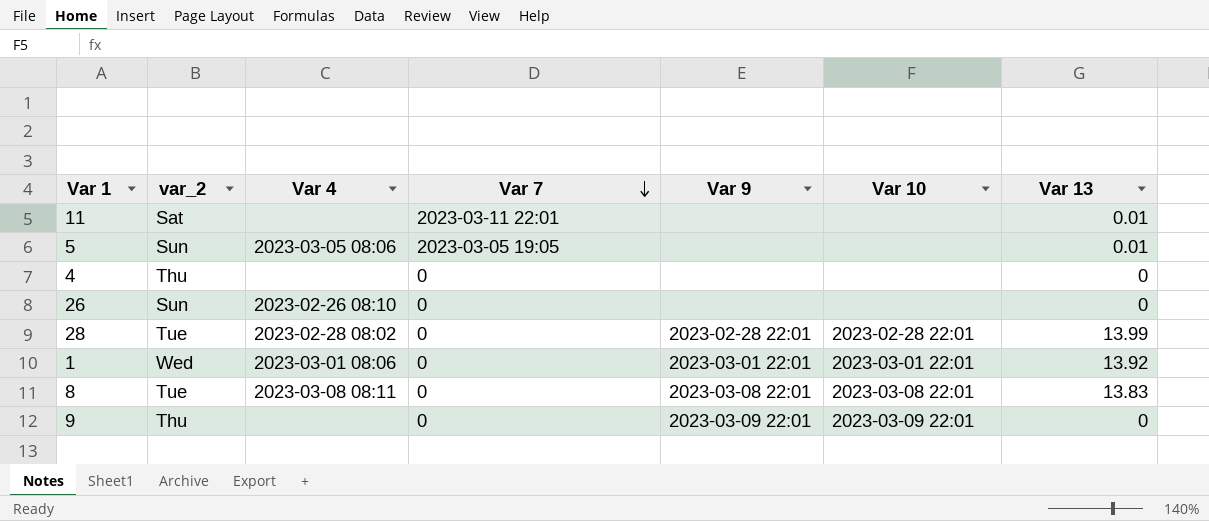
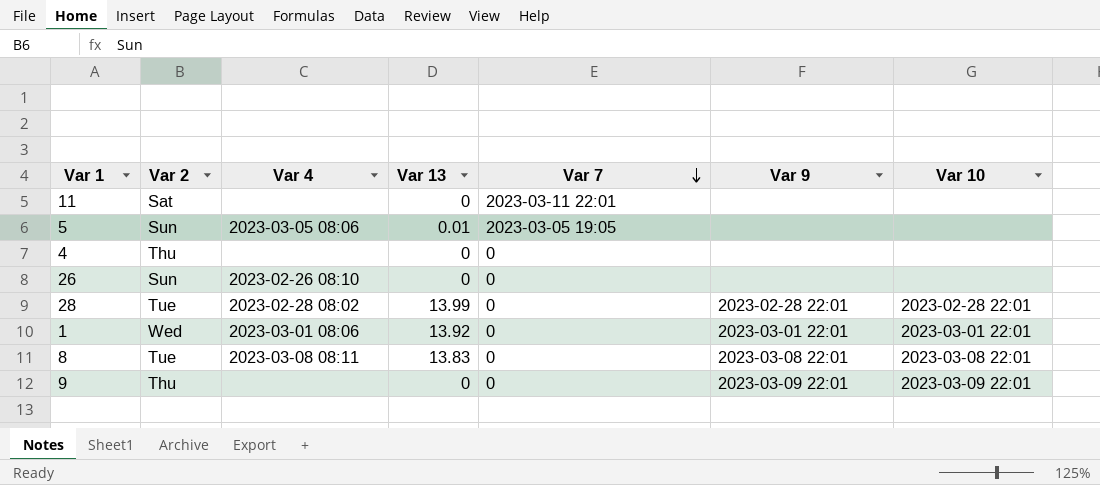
column name: var_2 -> Var 2
column Var 13 | position: 7 -> 4
11 | Var 13: 0.01 -> 0

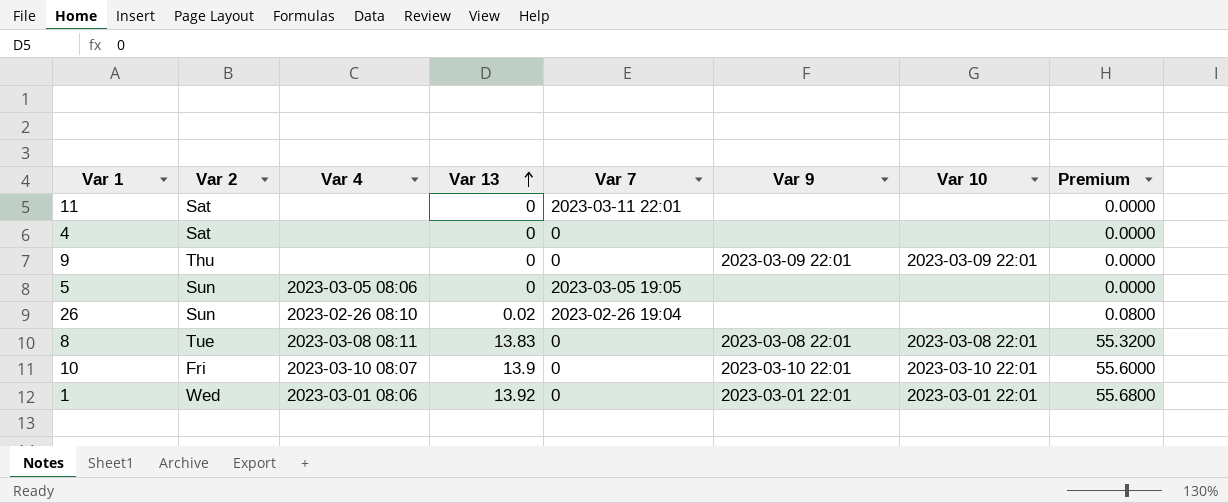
row order: Var 7 descending -> Var 13 ascending
column Premium | formula: none -> [Var 13] * 4
row 28: Tue | 2023-02-28 08:02 | 13.99 | 0 | 2023-02-28 22:01 | 2023-02-28 22:01 -> none
4 | Var 2: Thu -> Sat
5 | Var 13: 0.01 -> 0
26 | Var 13: 0 -> 0.02
26 | Var 7: 0 -> 2023-02-26 19:04
row 10: none -> Fri | 2023-03-10 08:07 | 13.9 | 0 | 2023-03-10 22:01 | 2023-03-10 22:01 | 55.6000

